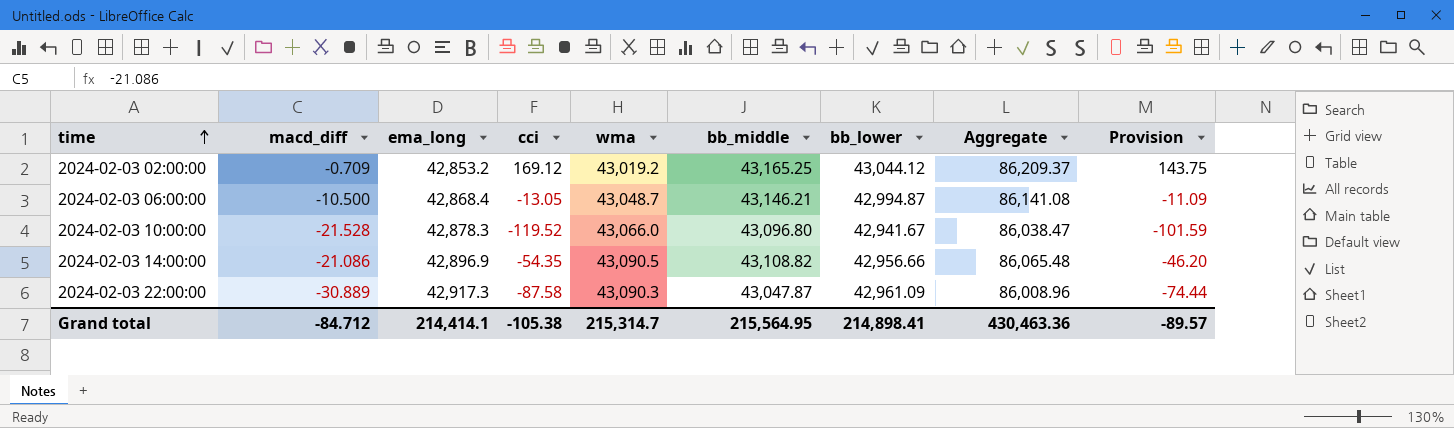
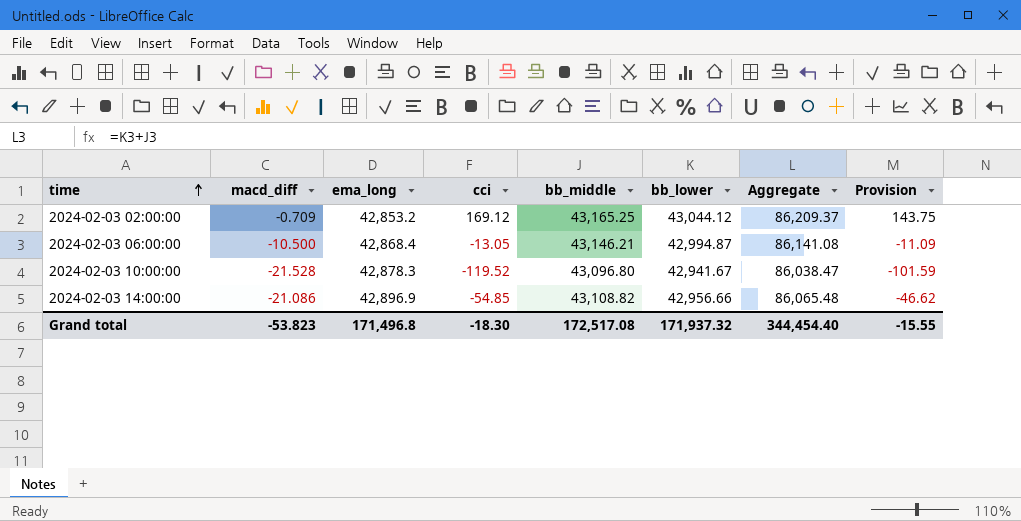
column wma | position: 5 -> none
row 2024-02-03 22:00:00: -30.889 | 42,917.3 | -87.58 | 43,090.3 | 43,047.87 | 42,961.09 | 86,008.96 | -74.44 -> none
2024-02-03 14:00:00 | cci: -54.35 -> -54.85
2024-02-03 14:00:00 | Provision: -46.20 -> -46.62
Grand total | macd_diff: -84.712 -> -53.823
Grand total | ema_long: 214,414.1 -> 171,496.8
Grand total | cci: -105.38 -> -18.30
Grand total | bb_middle: 215,564.95 -> 172,517.08
Grand total | bb_lower: 214,898.41 -> 171,937.32
Grand total | Aggregate: 430,463.36 -> 344,454.40
Grand total | Provision: -89.57 -> -15.55

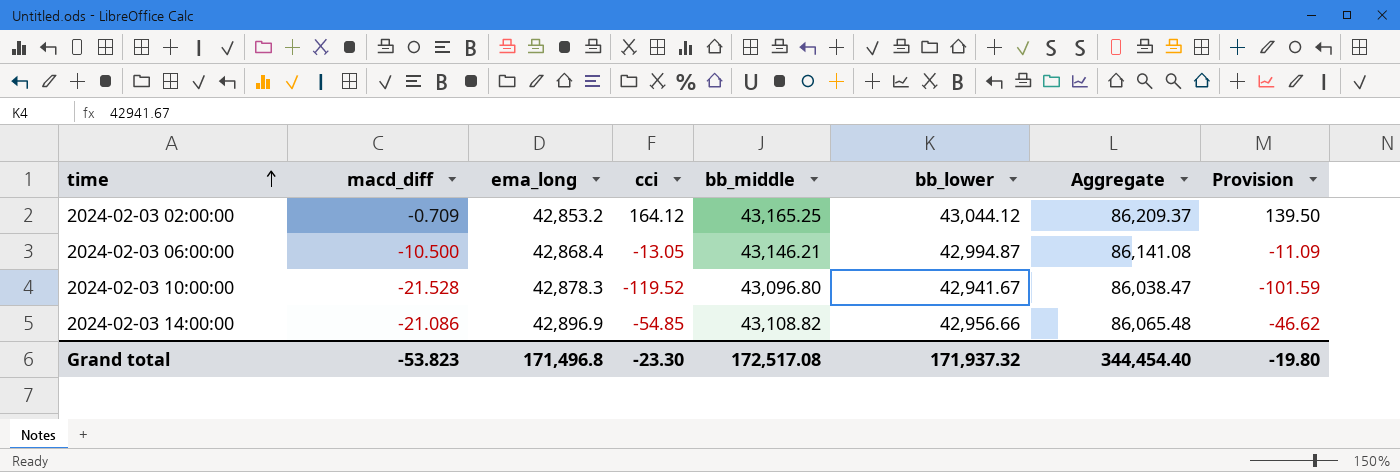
2024-02-03 02:00:00 | cci: 169.12 -> 164.12
2024-02-03 02:00:00 | Provision: 143.75 -> 139.50
Grand total | cci: -18.30 -> -23.30
Grand total | Provision: -15.55 -> -19.80

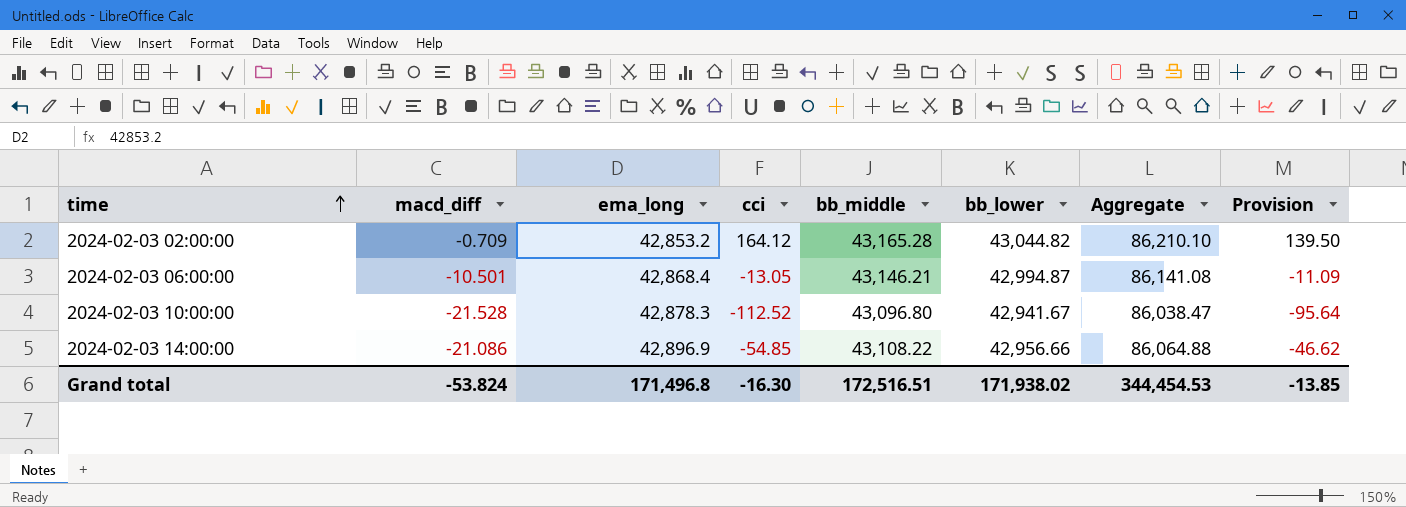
2024-02-03 02:00:00 | bb_middle: 43,165.25 -> 43,165.28
2024-02-03 02:00:00 | bb_lower: 43,044.12 -> 43,044.82
2024-02-03 02:00:00 | Aggregate: 86,209.37 -> 86,210.10
2024-02-03 06:00:00 | macd_diff: -10.500 -> -10.501
2024-02-03 10:00:00 | cci: -119.52 -> -112.52
2024-02-03 10:00:00 | Provision: -101.59 -> -95.64
2024-02-03 14:00:00 | bb_middle: 43,108.82 -> 43,108.22
2024-02-03 14:00:00 | Aggregate: 86,065.48 -> 86,064.88
Grand total | macd_diff: -53.823 -> -53.824
Grand total | cci: -23.30 -> -16.30
Grand total | bb_middle: 172,517.08 -> 172,516.51
Grand total | bb_lower: 171,937.32 -> 171,938.02
Grand total | Aggregate: 344,454.40 -> 344,454.53
Grand total | Provision: -19.80 -> -13.85

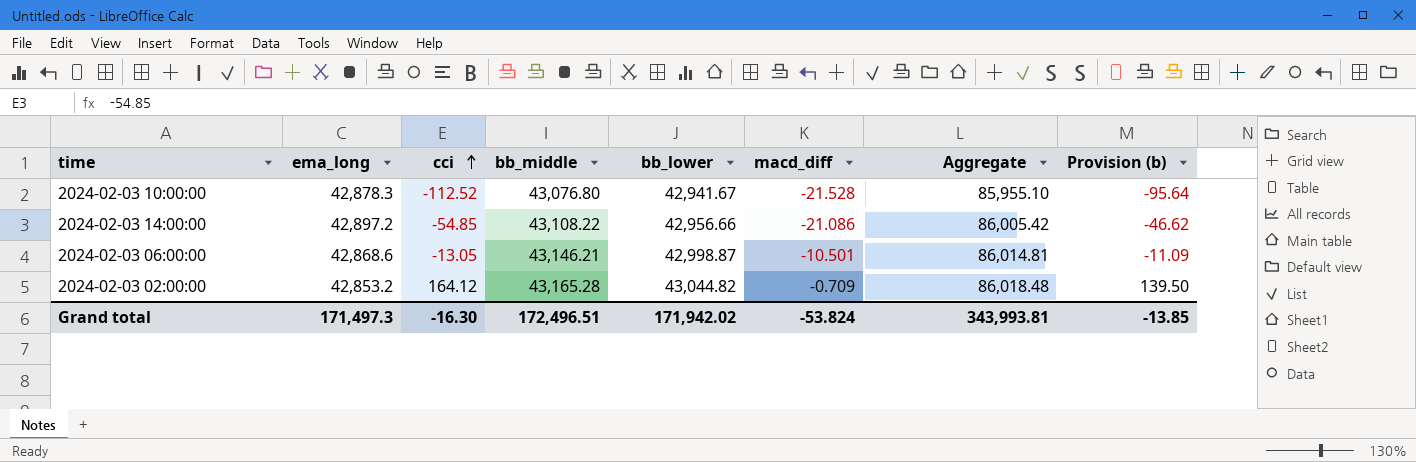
row order: time ascending -> cci ascending
column macd_diff | position: 2 -> 6
column Aggregate | formula: [bb_middle] + [bb_lower] -> [ema_long] + [bb_middle]
column name: Provision -> Provision (b)
2024-02-03 10:00:00 | bb_middle: 43,096.80 -> 43,076.80
2024-02-03 14:00:00 | ema_long: 42,896.9 -> 42,897.2
2024-02-03 06:00:00 | ema_long: 42,868.4 -> 42,868.6
2024-02-03 06:00:00 | bb_lower: 42,994.87 -> 42,998.87
Grand total | ema_long: 171,496.8 -> 171,497.3
Grand total | bb_middle: 172,516.51 -> 172,496.51
Grand total | bb_lower: 171,938.02 -> 171,942.02
Grand total | Aggregate: 344,454.53 -> 343,993.81

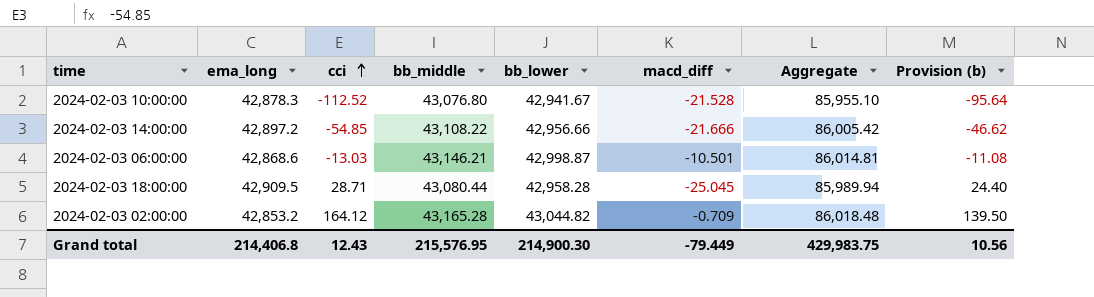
2024-02-03 14:00:00 | macd_diff: -21.086 -> -21.666
2024-02-03 06:00:00 | cci: -13.05 -> -13.03
2024-02-03 06:00:00 | Provision (b): -11.09 -> -11.08
row 2024-02-03 18:00:00: none -> 42,909.5 | 28.71 | 43,080.44 | 42,958.28 | -25.045 | 85,989.94 | 24.40
Grand total | ema_long: 171,497.3 -> 214,406.8
Grand total | cci: -16.30 -> 12.43
Grand total | bb_middle: 172,496.51 -> 215,576.95
Grand total | bb_lower: 171,942.02 -> 214,900.30
Grand total | macd_diff: -53.824 -> -79.449
Grand total | Aggregate: 343,993.81 -> 429,983.75
Grand total | Provision (b): -13.85 -> 10.56

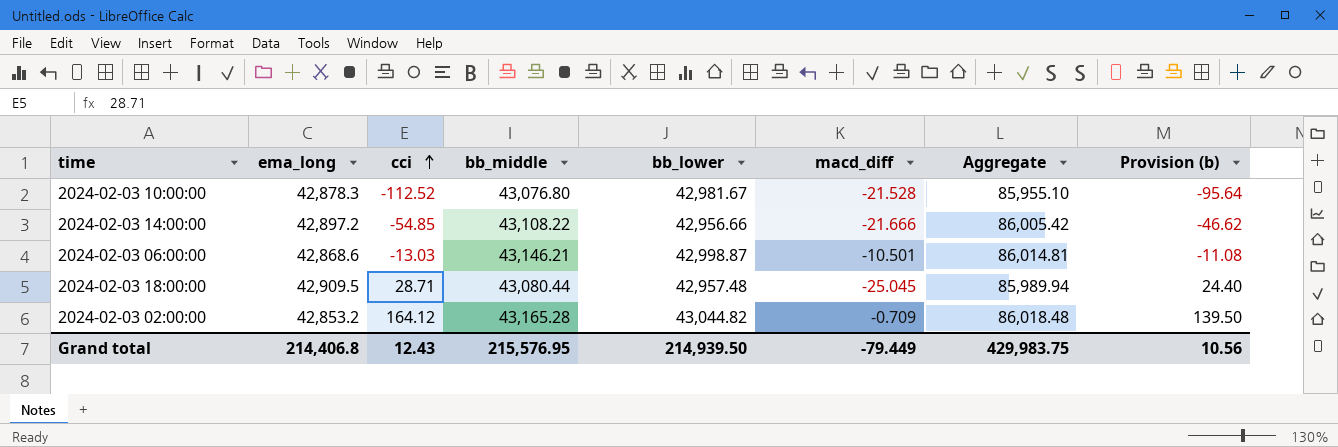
2024-02-03 10:00:00 | bb_lower: 42,941.67 -> 42,981.67
2024-02-03 18:00:00 | bb_lower: 42,958.28 -> 42,957.48
Grand total | bb_lower: 214,900.30 -> 214,939.50

